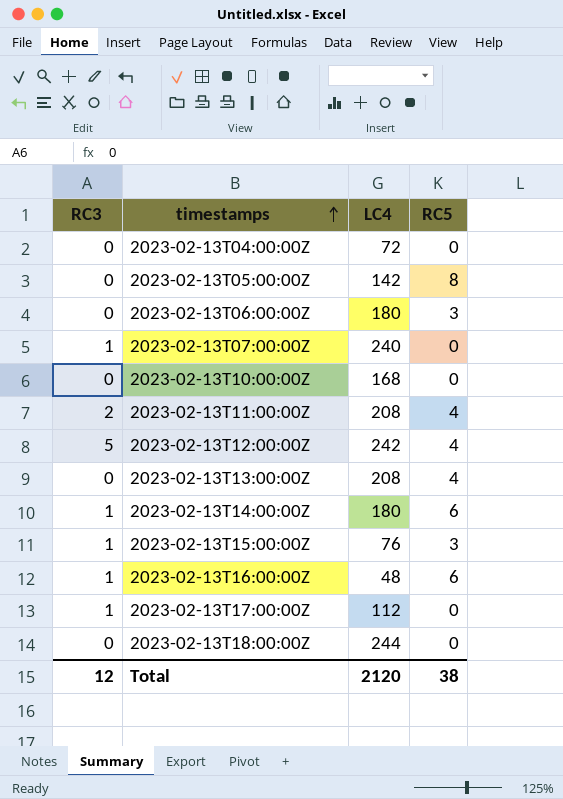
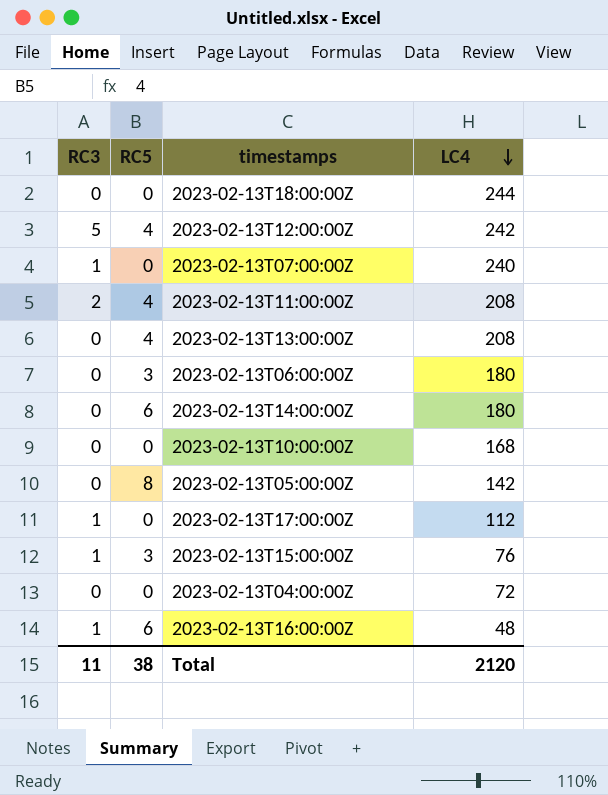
row order: timestamps ascending -> LC4 descending
column RC5 | position: 4 -> 2
2023-02-13T14:00:00Z | RC3: 1 -> 0
Total | RC3: 12 -> 11

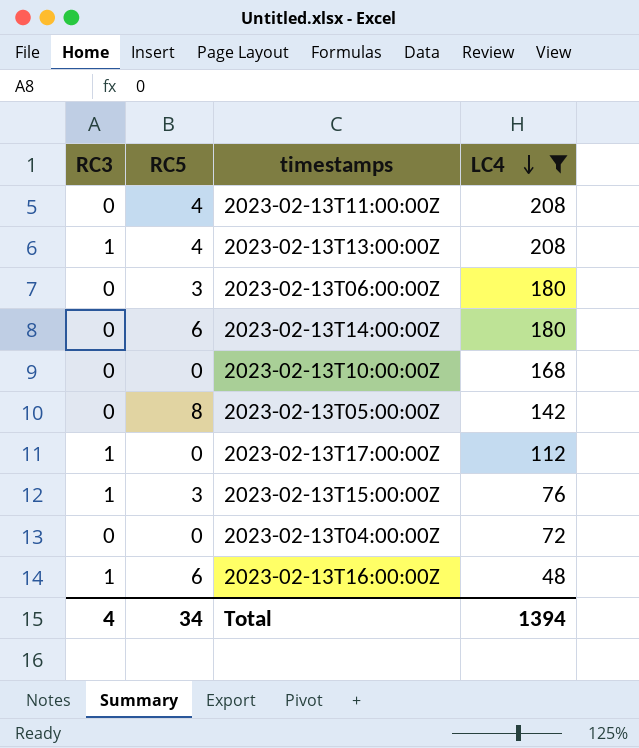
filter: none -> LC4 <= 208
2023-02-13T11:00:00Z | RC3: 2 -> 0
2023-02-13T13:00:00Z | RC3: 0 -> 1
Total | RC3: 11 -> 4
Total | RC5: 38 -> 34
Total | LC4: 2120 -> 1394

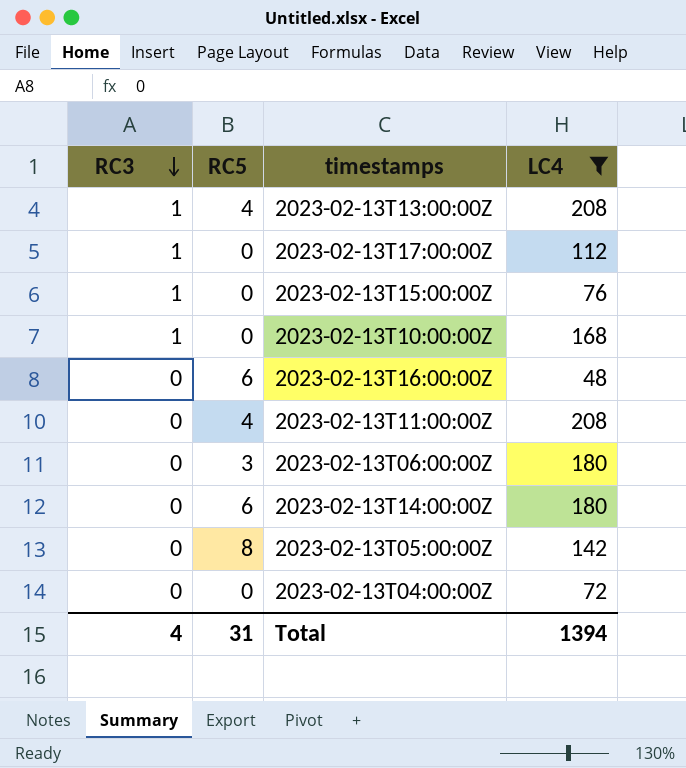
row order: LC4 descending -> RC3 descending
2023-02-13T15:00:00Z | RC5: 3 -> 0
2023-02-13T10:00:00Z | RC3: 0 -> 1
2023-02-13T16:00:00Z | RC3: 1 -> 0
Total | RC5: 34 -> 31

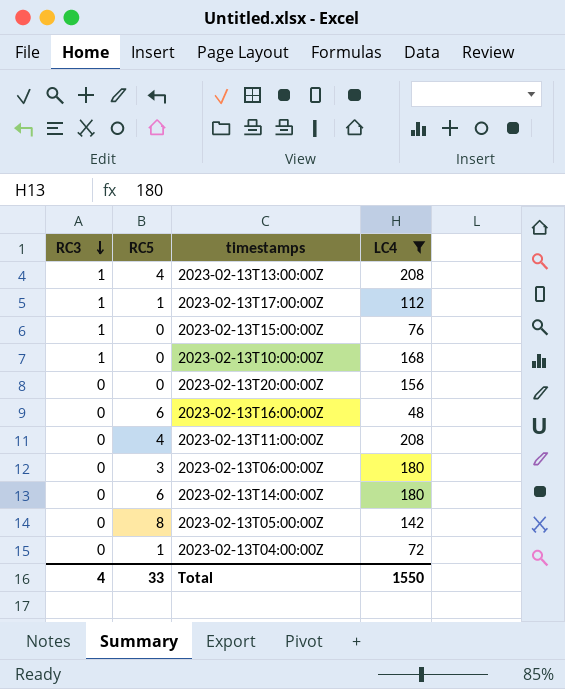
2023-02-13T17:00:00Z | RC5: 0 -> 1
row 2023-02-13T20:00:00Z: none -> 0 | 0 | 156
2023-02-13T04:00:00Z | RC5: 0 -> 1
Total | RC5: 31 -> 33
Total | LC4: 1394 -> 1550

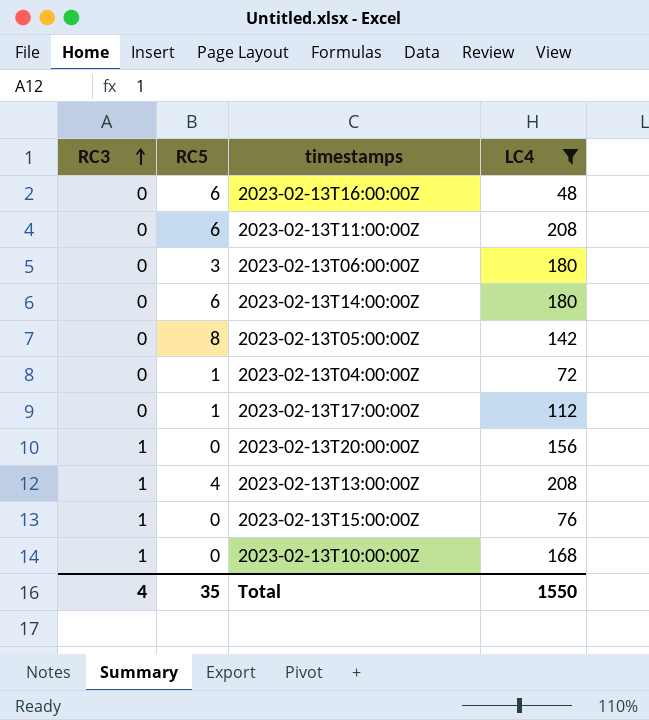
row order: RC3 descending -> RC3 ascending
2023-02-13T11:00:00Z | RC5: 4 -> 6
2023-02-13T17:00:00Z | RC3: 1 -> 0
2023-02-13T20:00:00Z | RC3: 0 -> 1
Total | RC5: 33 -> 35

